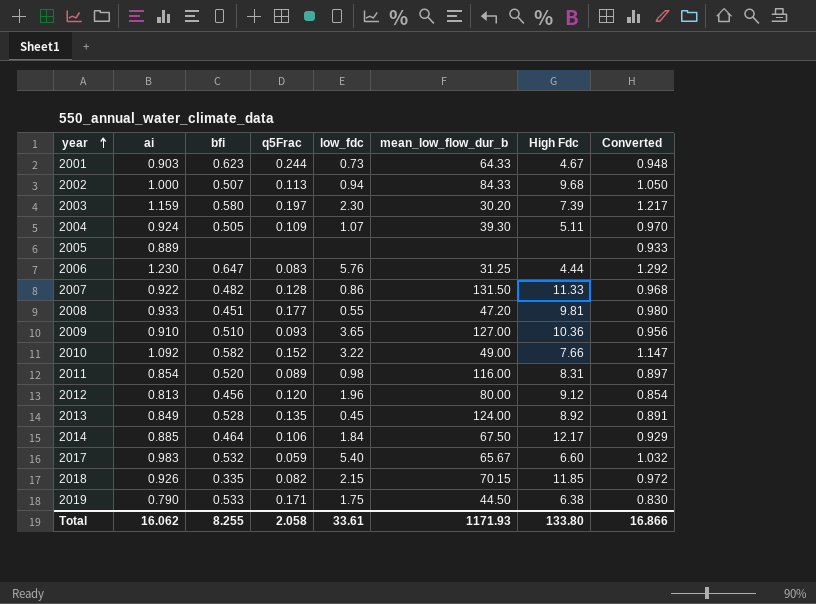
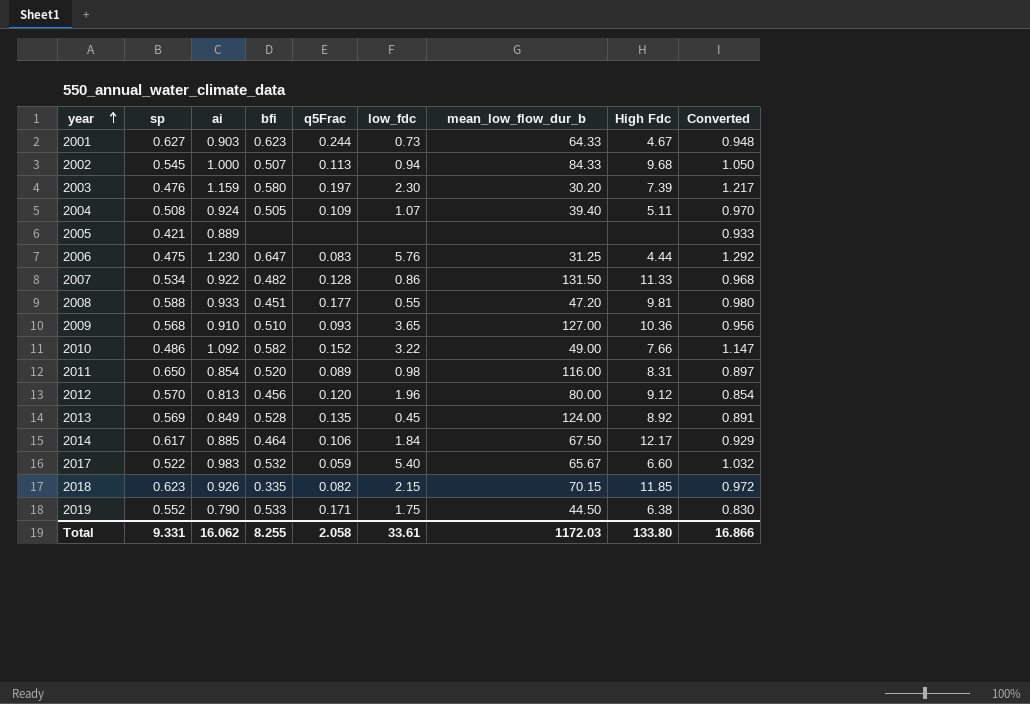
column sp | position: none -> 2
2004 | mean_low_flow_dur_b: 39.30 -> 39.40
Total | mean_low_flow_dur_b: 1171.93 -> 1172.03

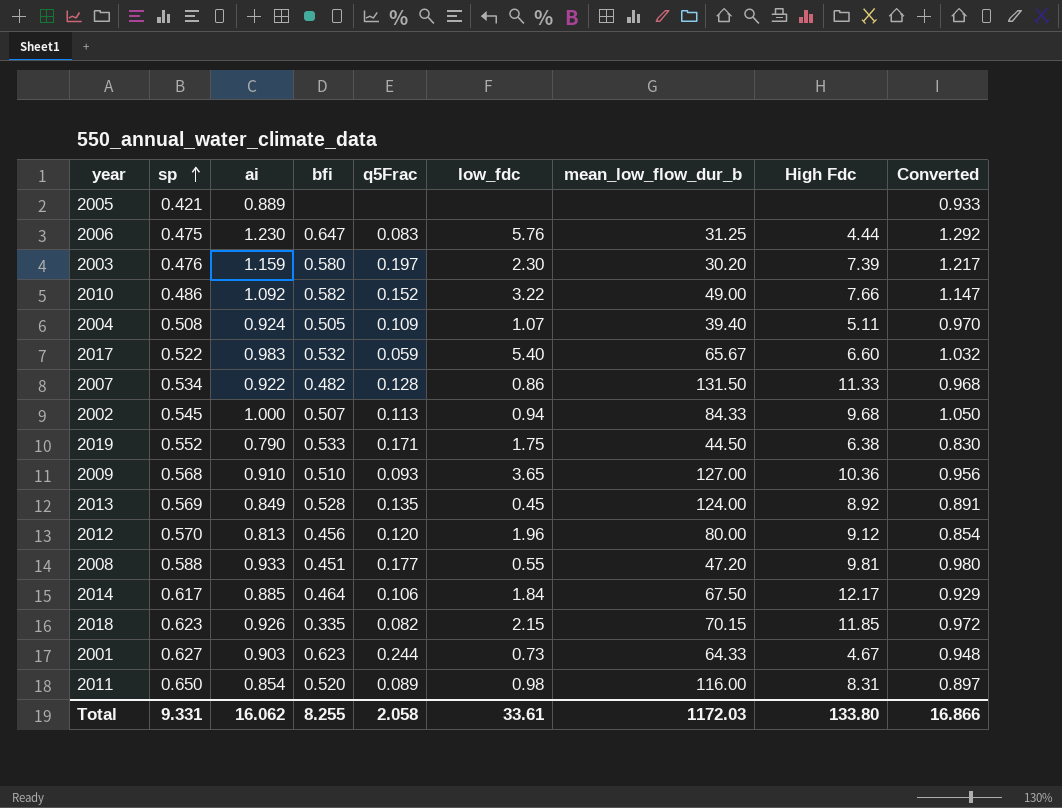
row order: year ascending -> sp ascending

